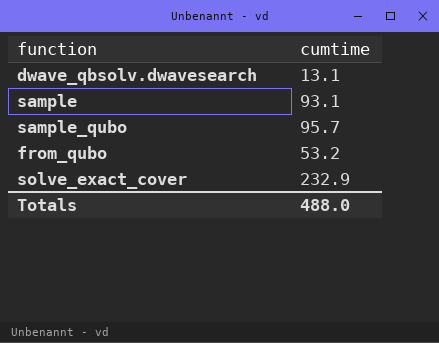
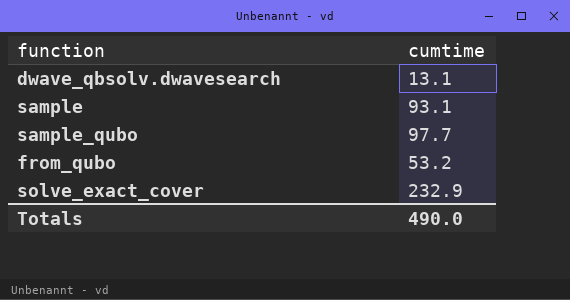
sample_qubo | cumtime: 95.7 -> 97.7
Totals | cumtime: 488.0 -> 490.0

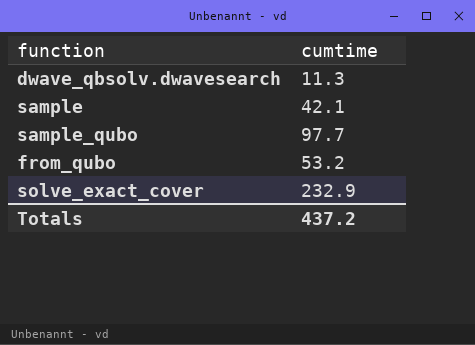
dwave_qbsolv.dwavesearch | cumtime: 13.1 -> 11.3
sample | cumtime: 93.1 -> 42.1
Totals | cumtime: 490.0 -> 437.2

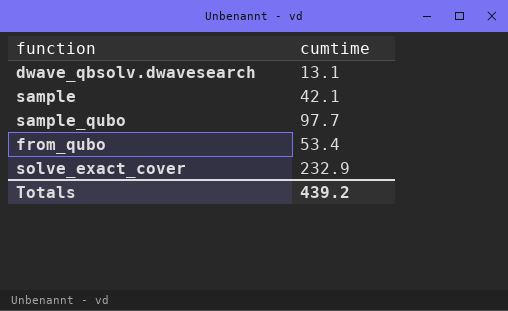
dwave_qbsolv.dwavesearch | cumtime: 11.3 -> 13.1
from_qubo | cumtime: 53.2 -> 53.4
Totals | cumtime: 437.2 -> 439.2

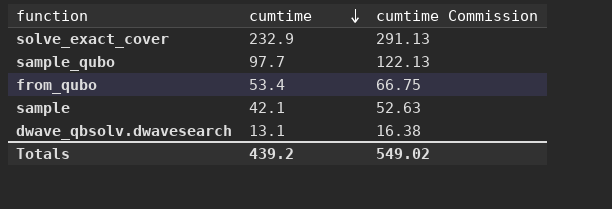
row order: none -> cumtime descending
column cumtime Commission | formula: none -> [cumtime] * 1.25

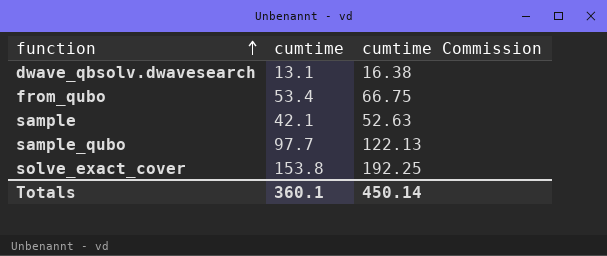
row order: cumtime descending -> function ascending
solve_exact_cover | cumtime: 232.9 -> 153.8
solve_exact_cover | cumtime Commission: 291.13 -> 192.25
Totals | cumtime: 439.2 -> 360.1
Totals | cumtime Commission: 549.02 -> 450.14

